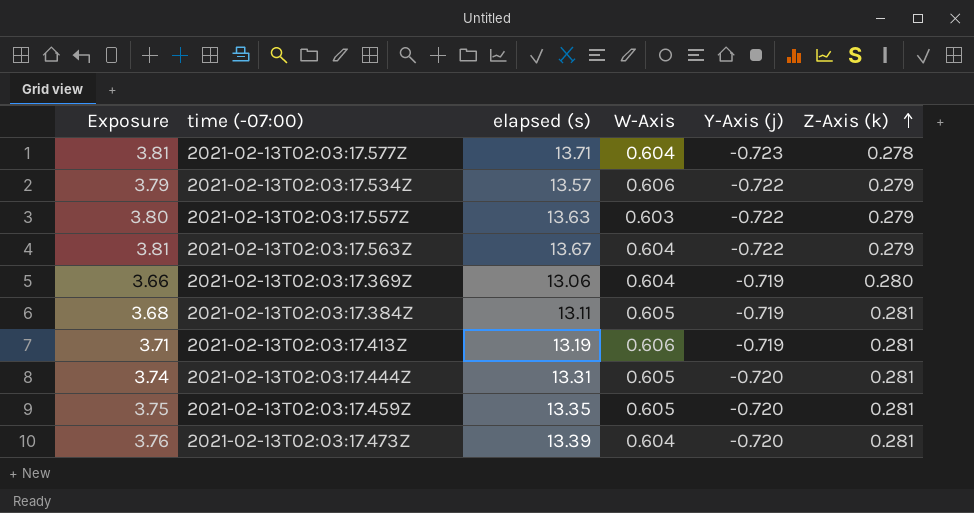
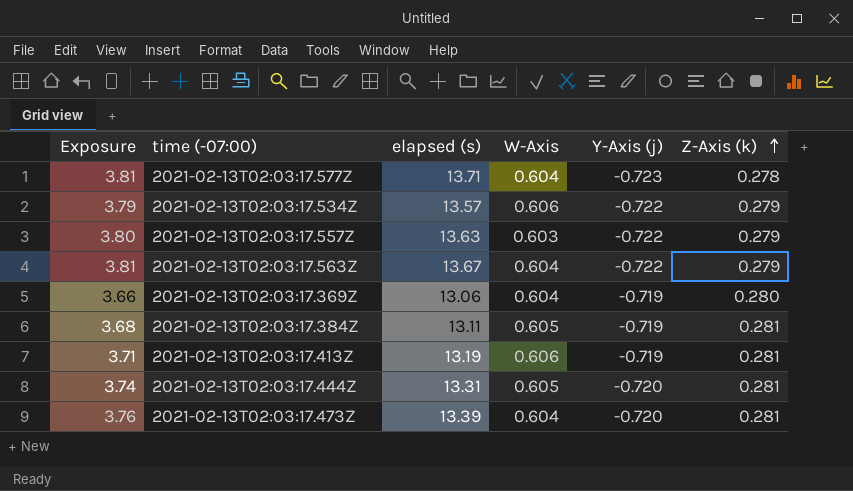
row 2021-02-13T02:03:17.459Z: 3.75 | 13.35 | 0.605 | -0.720 | 0.281 -> none

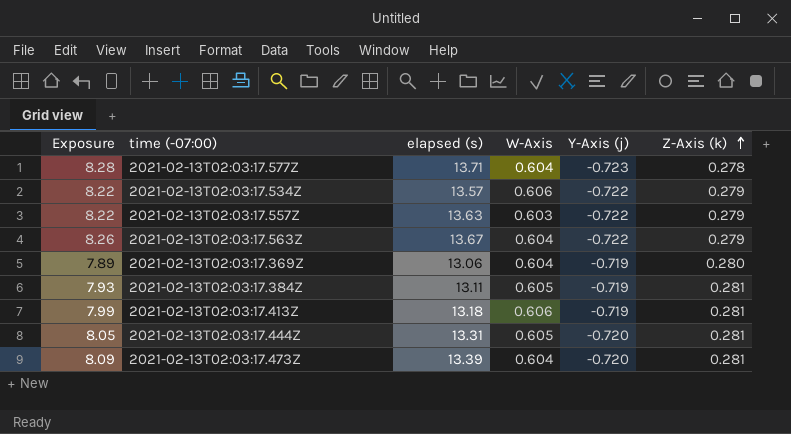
column Exposure | formula: [elapsed (s)] * [Z-Axis (k)] -> [elapsed (s)] * [W-Axis]
2021-02-13T02:03:17.413Z | elapsed (s): 13.19 -> 13.18

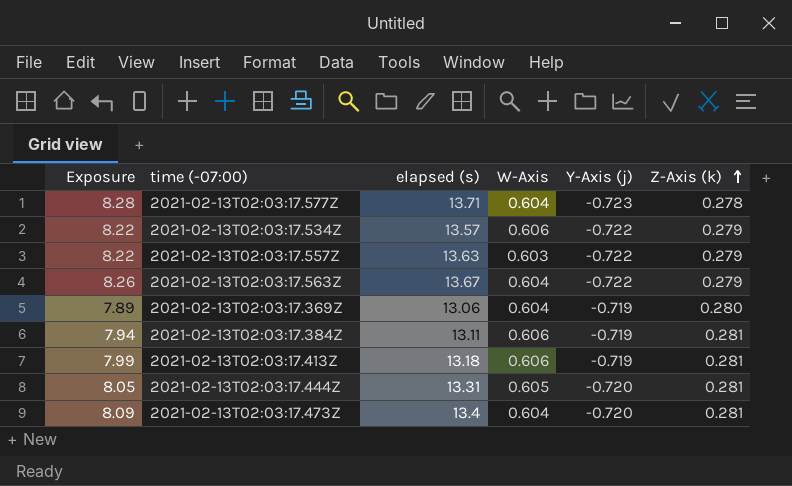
2021-02-13T02:03:17.384Z | Exposure: 7.93 -> 7.94
2021-02-13T02:03:17.384Z | W-Axis: 0.605 -> 0.606
2021-02-13T02:03:17.473Z | elapsed (s): 13.39 -> 13.4

